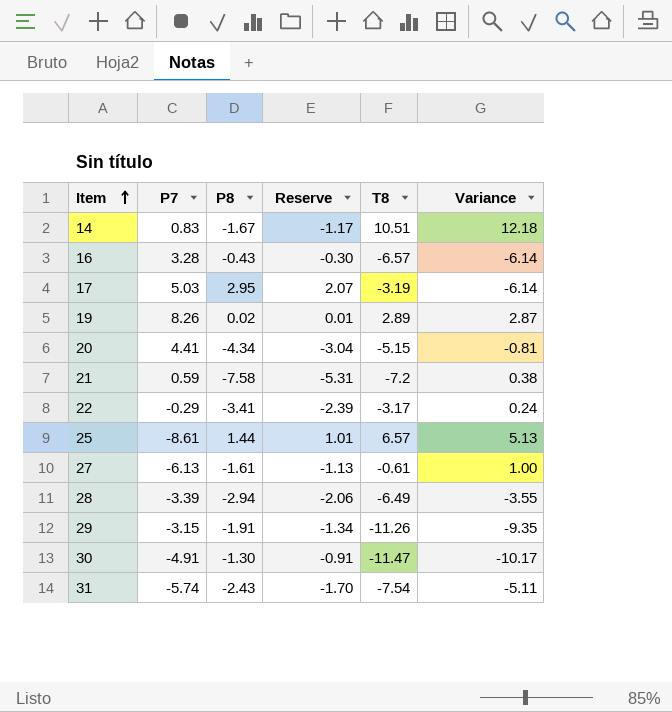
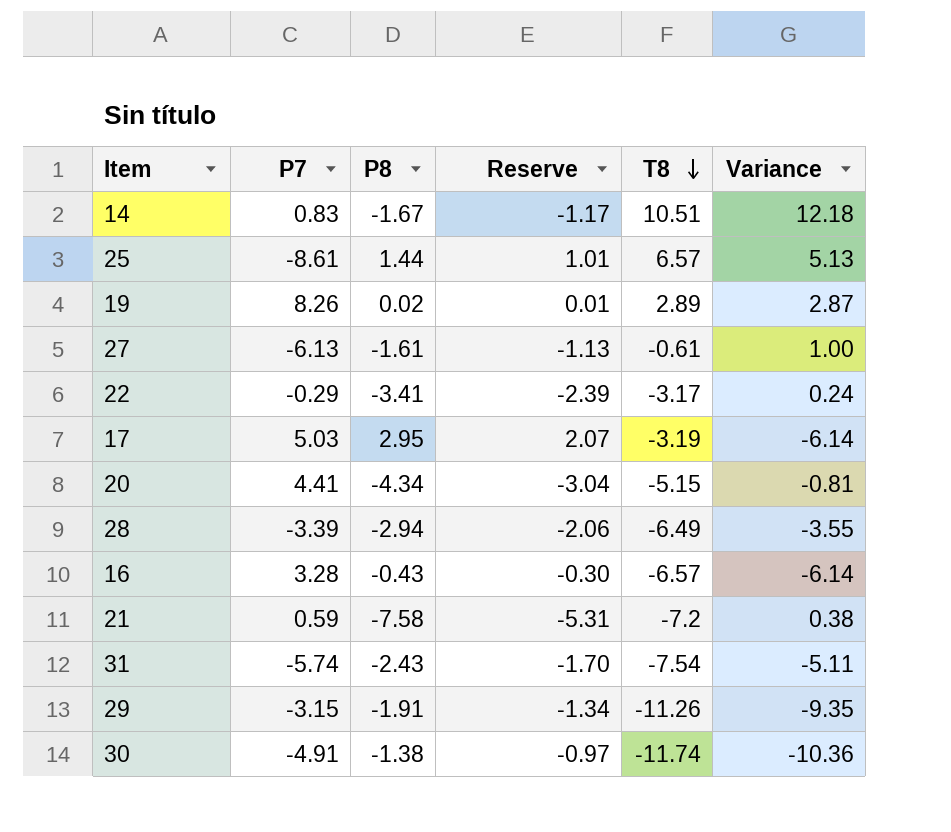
row order: Item ascending -> T8 descending
30 | P8: -1.30 -> -1.38
30 | Reserve: -0.91 -> -0.97
30 | T8: -11.47 -> -11.74
30 | Variance: -10.17 -> -10.36

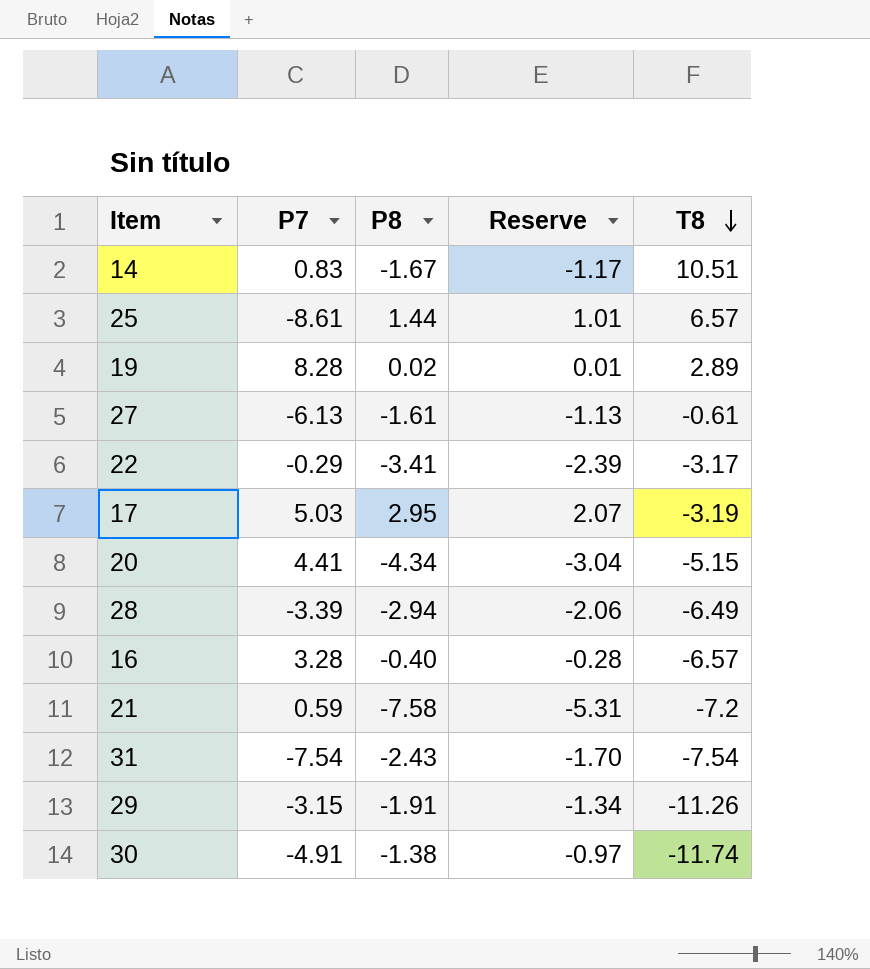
column Variance | formula: [T8] - [P8] -> none
19 | P7: 8.26 -> 8.28
16 | P8: -0.43 -> -0.40
16 | Reserve: -0.30 -> -0.28
31 | P7: -5.74 -> -7.54

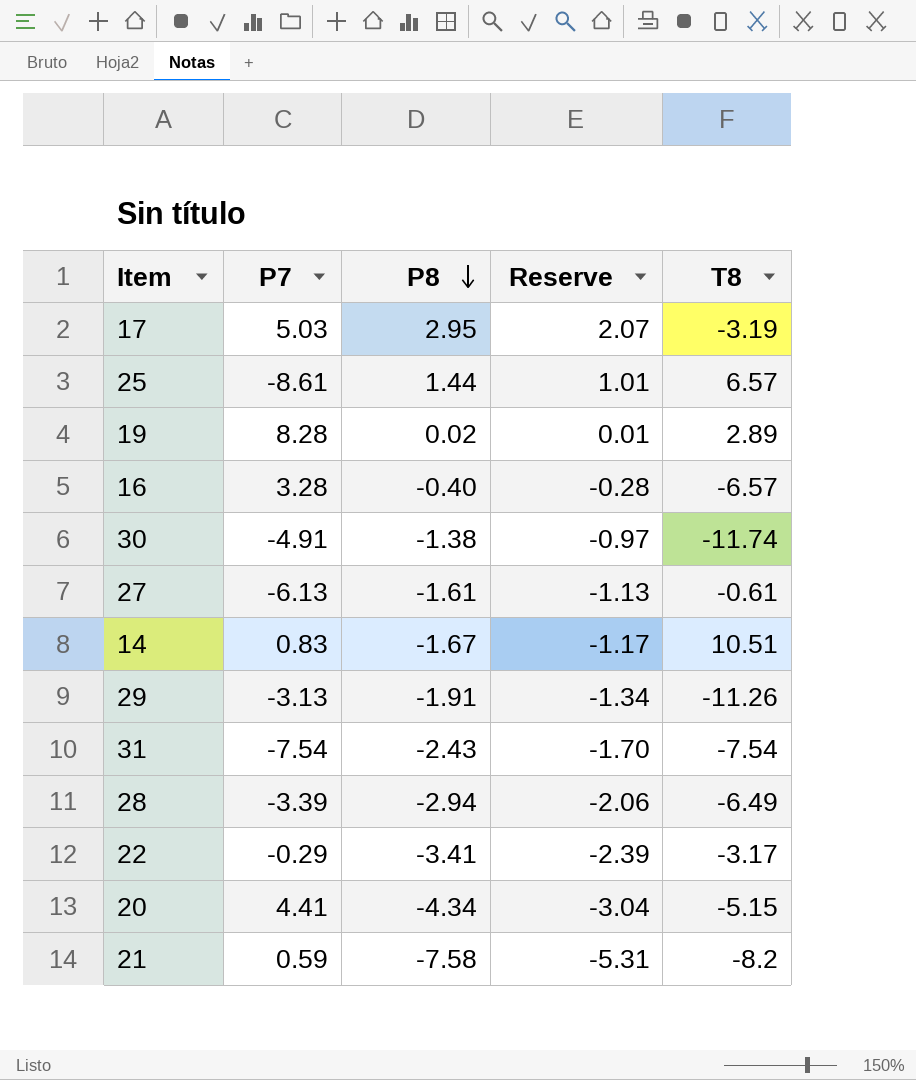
row order: T8 descending -> P8 descending
29 | P7: -3.15 -> -3.13
21 | T8: -7.2 -> -8.2

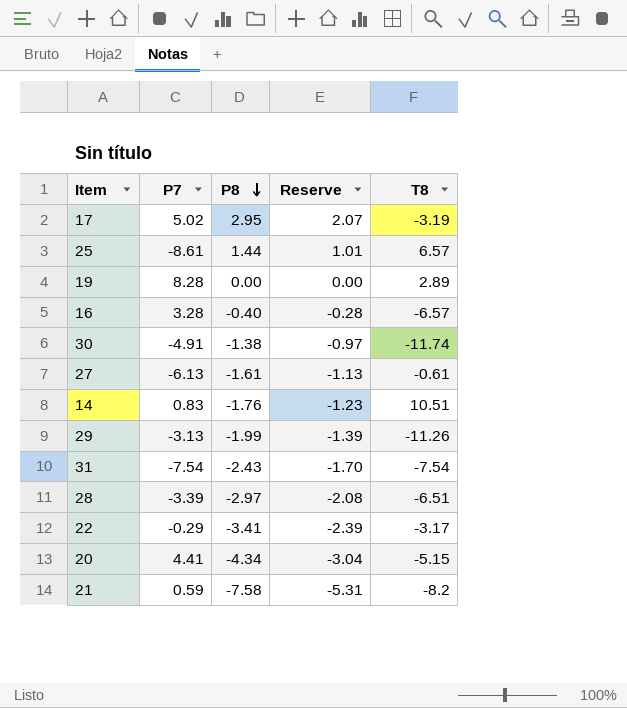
17 | P7: 5.03 -> 5.02
19 | P8: 0.02 -> 0.00
19 | Reserve: 0.01 -> 0.00
14 | P8: -1.67 -> -1.76
14 | Reserve: -1.17 -> -1.23
29 | P8: -1.91 -> -1.99
29 | Reserve: -1.34 -> -1.39
28 | P8: -2.94 -> -2.97
28 | Reserve: -2.06 -> -2.08
28 | T8: -6.49 -> -6.51

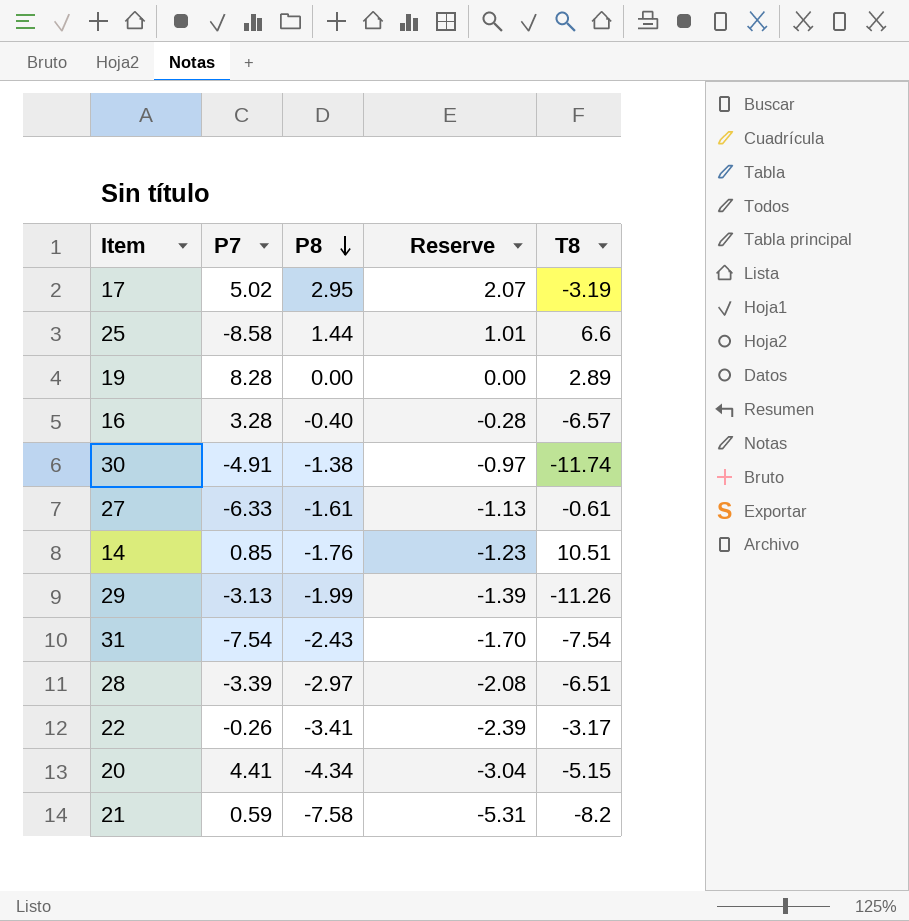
25 | P7: -8.61 -> -8.58
25 | T8: 6.57 -> 6.6
27 | P7: -6.13 -> -6.33
14 | P7: 0.83 -> 0.85
22 | P7: -0.29 -> -0.26

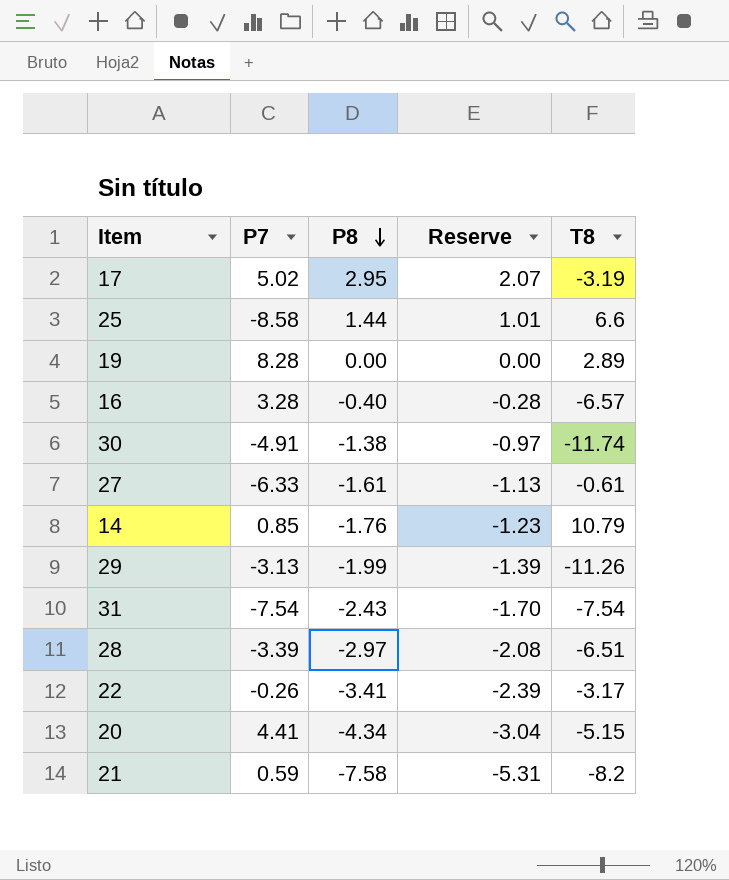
14 | T8: 10.51 -> 10.79

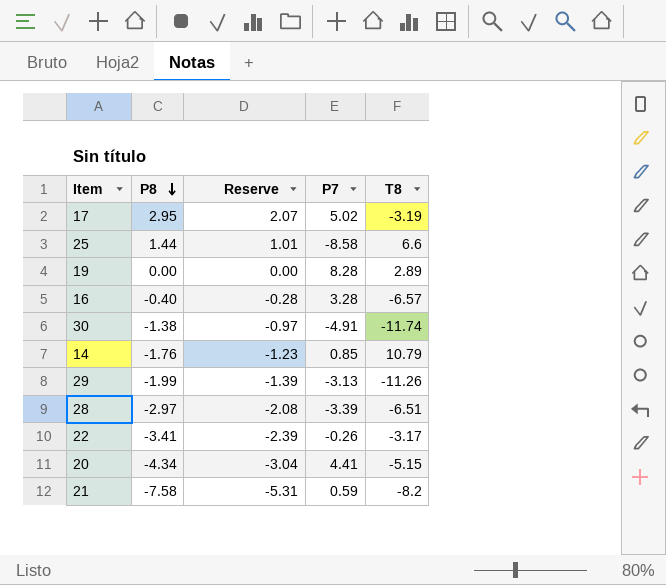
column P7 | position: 2 -> 4
row 27: -6.33 | -1.61 | -1.13 | -0.61 -> none
row 31: -7.54 | -2.43 | -1.70 | -7.54 -> none

